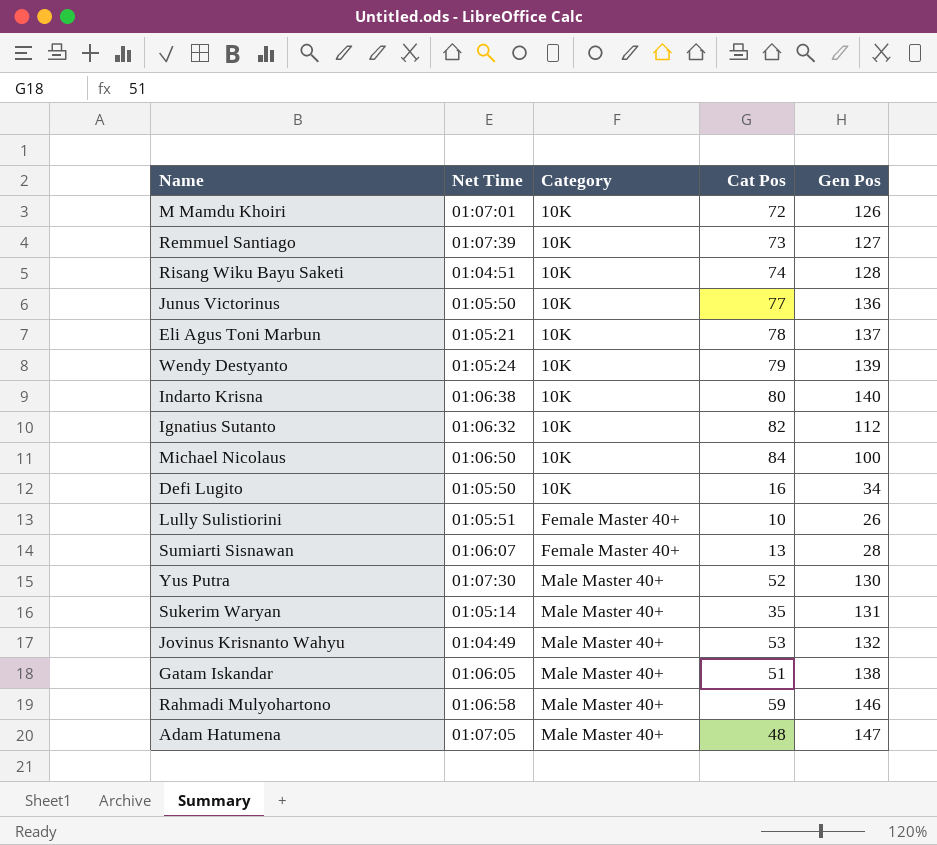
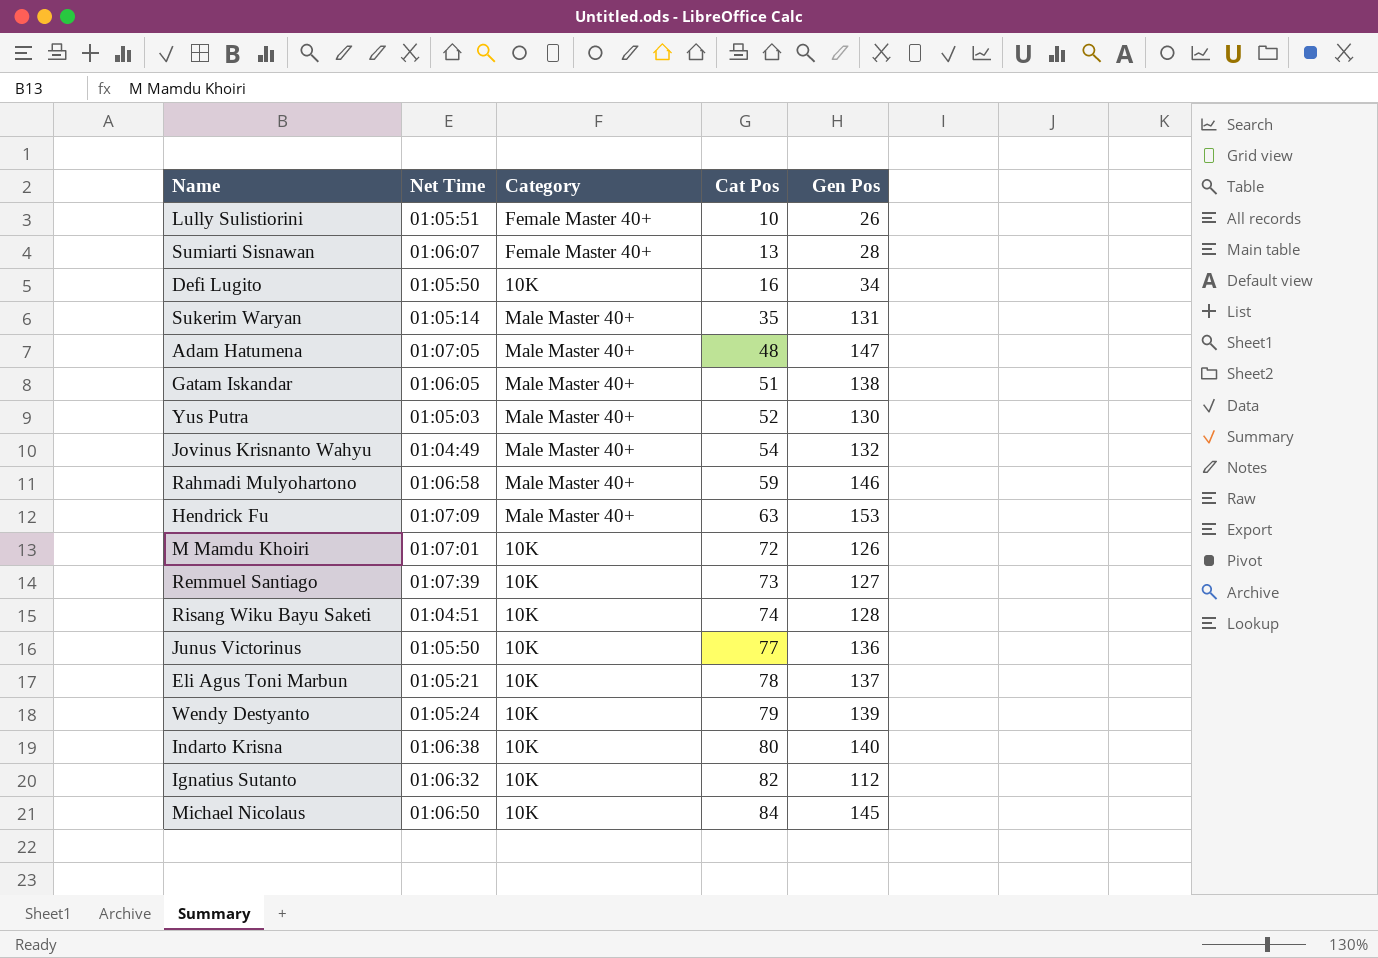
row order: Category ascending -> Cat Pos ascending
Yus Putra | Net Time: 01:07:30 -> 01:05:03
Jovinus Krisnanto Wahyu | Cat Pos: 53 -> 54
row Hendrick Fu: none -> 01:07:09 | Male Master 40+ | 63 | 153
Michael Nicolaus | Gen Pos: 100 -> 145

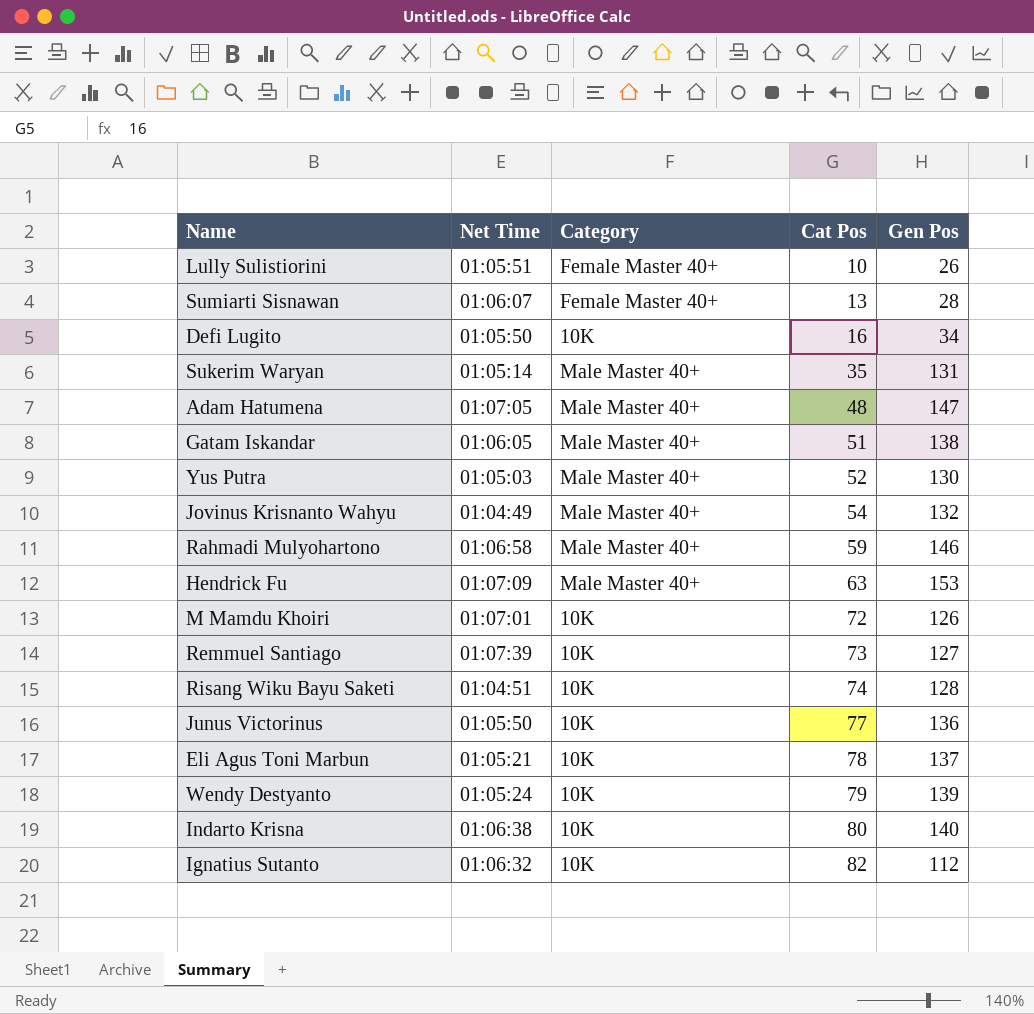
row Michael Nicolaus: 01:06:50 | 10K | 84 | 145 -> none

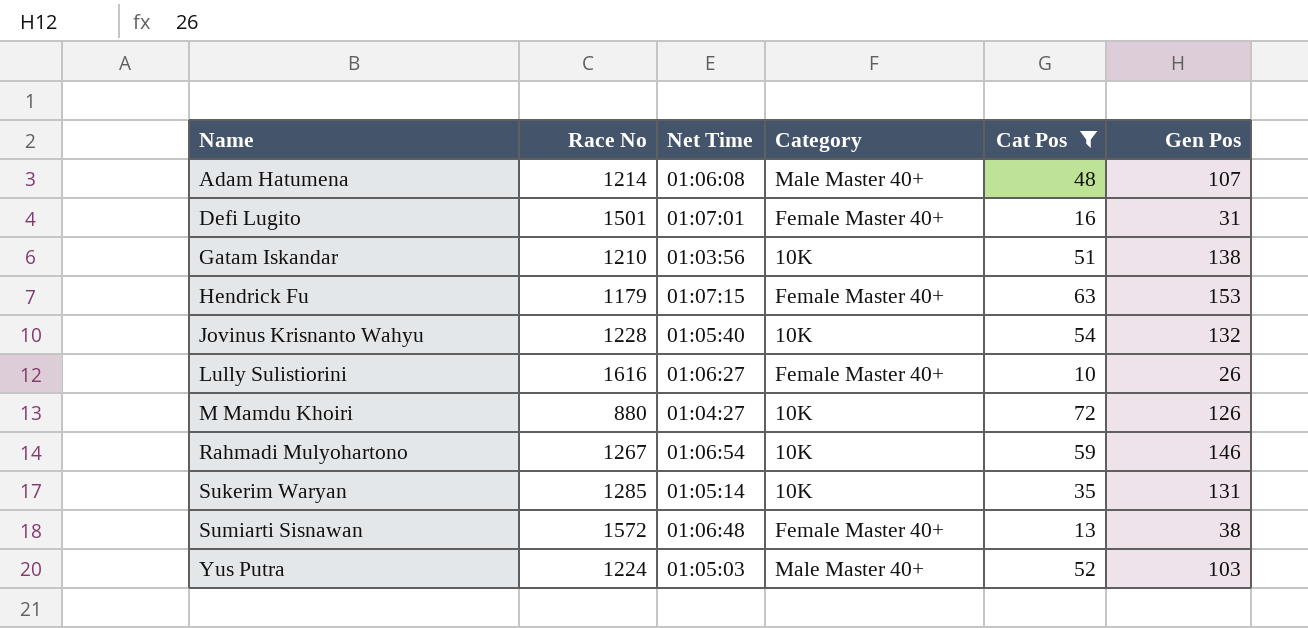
filter: none -> Cat Pos <= 72
row order: Cat Pos ascending -> Name ascending
column Race No | position: none -> 2
Adam Hatumena | Net Time: 01:07:05 -> 01:06:08
Adam Hatumena | Gen Pos: 147 -> 107
Defi Lugito | Net Time: 01:05:50 -> 01:07:01
Defi Lugito | Category: 10K -> Female Master 40+
Defi Lugito | Gen Pos: 34 -> 31
Gatam Iskandar | Net Time: 01:06:05 -> 01:03:56
Gatam Iskandar | Category: Male Master 40+ -> 10K
Hendrick Fu | Net Time: 01:07:09 -> 01:07:15
Hendrick Fu | Category: Male Master 40+ -> Female Master 40+
Jovinus Krisnanto Wahyu | Net Time: 01:04:49 -> 01:05:40
Jovinus Krisnanto Wahyu | Category: Male Master 40+ -> 10K
Lully Sulistiorini | Net Time: 01:05:51 -> 01:06:27
M Mamdu Khoiri | Net Time: 01:07:01 -> 01:04:27
Rahmadi Mulyohartono | Net Time: 01:06:58 -> 01:06:54
Rahmadi Mulyohartono | Category: Male Master 40+ -> 10K
Sukerim Waryan | Category: Male Master 40+ -> 10K
Sumiarti Sisnawan | Net Time: 01:06:07 -> 01:06:48
Sumiarti Sisnawan | Gen Pos: 28 -> 38
Yus Putra | Gen Pos: 130 -> 103

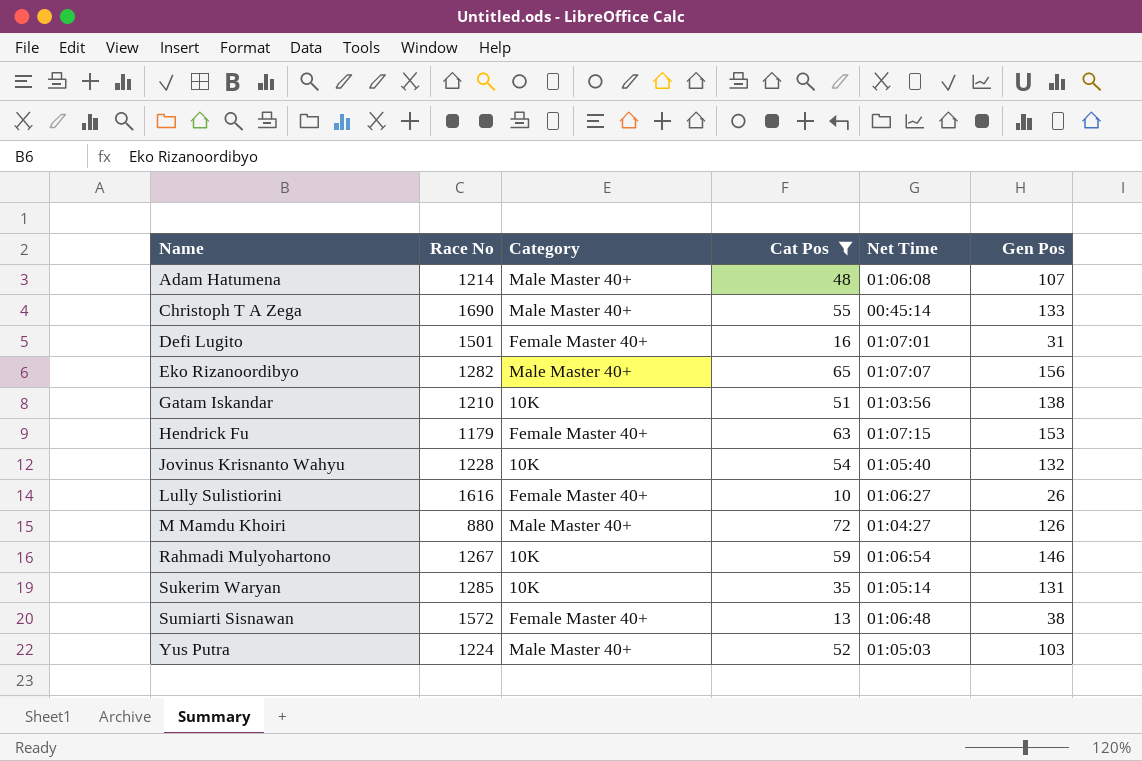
column Net Time | position: 3 -> 5
row Christoph T A Zega: none -> 1690 | Male Master 40+ | 55 | 00:45:14 | 133
row Eko Rizanoordibyo: none -> 1282 | Male Master 40+ | 65 | 01:07:07 | 156
M Mamdu Khoiri | Category: 10K -> Male Master 40+

